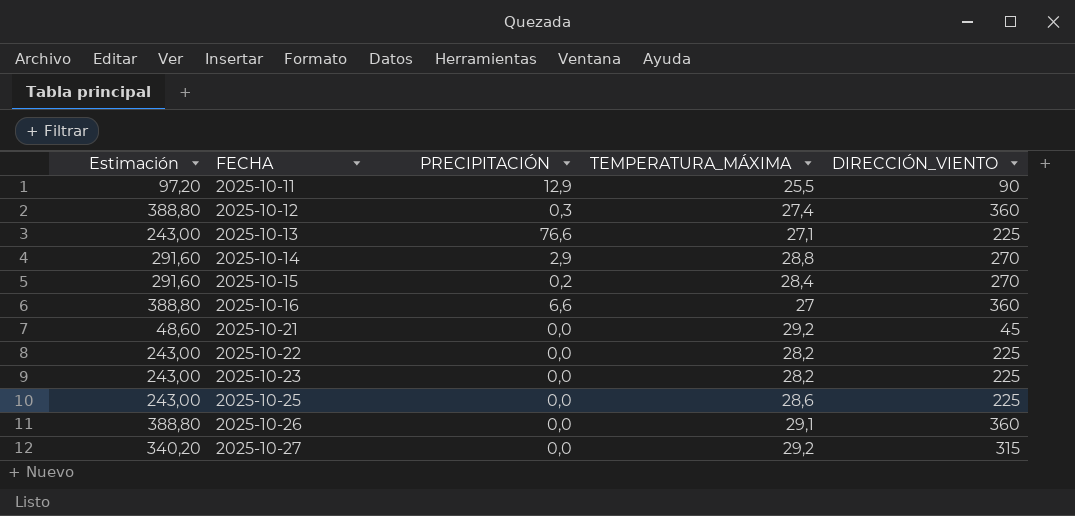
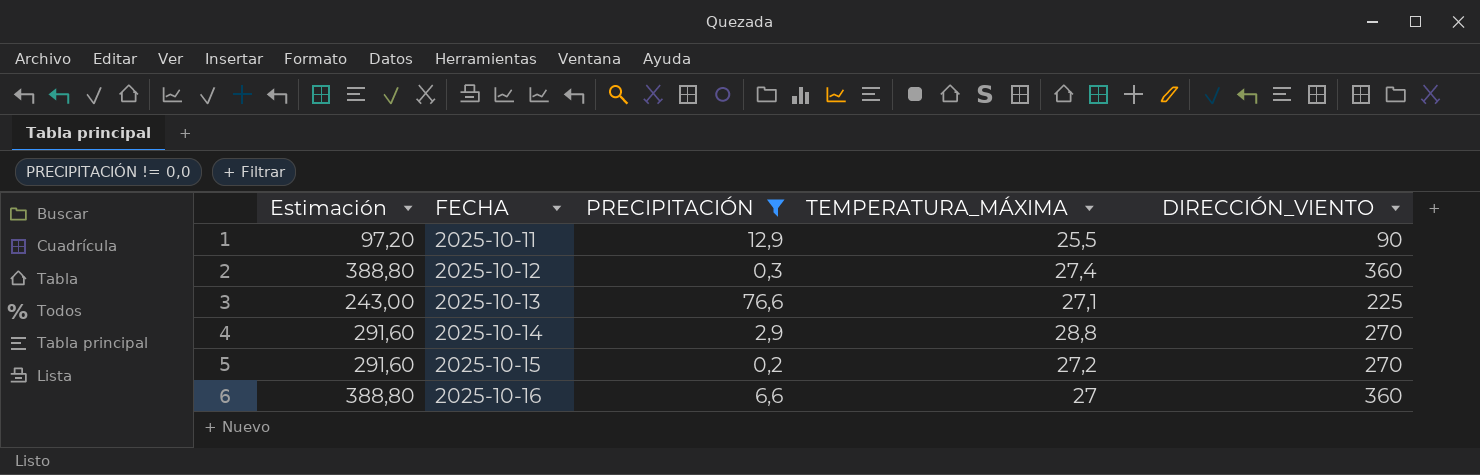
filter: none -> PRECIPITACIÓN != 0,0
2025-10-15 | TEMPERATURA_MÁXIMA: 28,4 -> 27,2

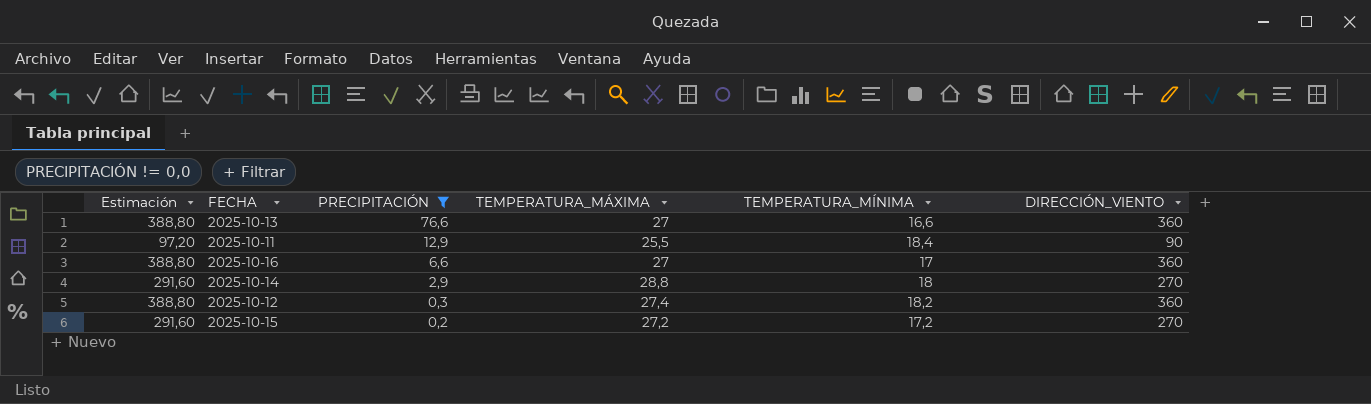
row order: FECHA ascending -> PRECIPITACIÓN descending
column TEMPERATURA_MÍNIMA | position: none -> 5
2025-10-13 | Estimación: 243,00 -> 388,80
2025-10-13 | TEMPERATURA_MÁXIMA: 27,1 -> 27
2025-10-13 | DIRECCIÓN_VIENTO: 225 -> 360

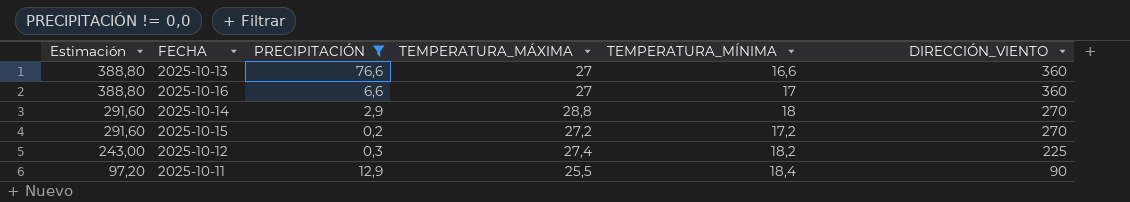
row order: PRECIPITACIÓN descending -> Estimación descending
2025-10-12 | Estimación: 388,80 -> 243,00
2025-10-12 | DIRECCIÓN_VIENTO: 360 -> 225

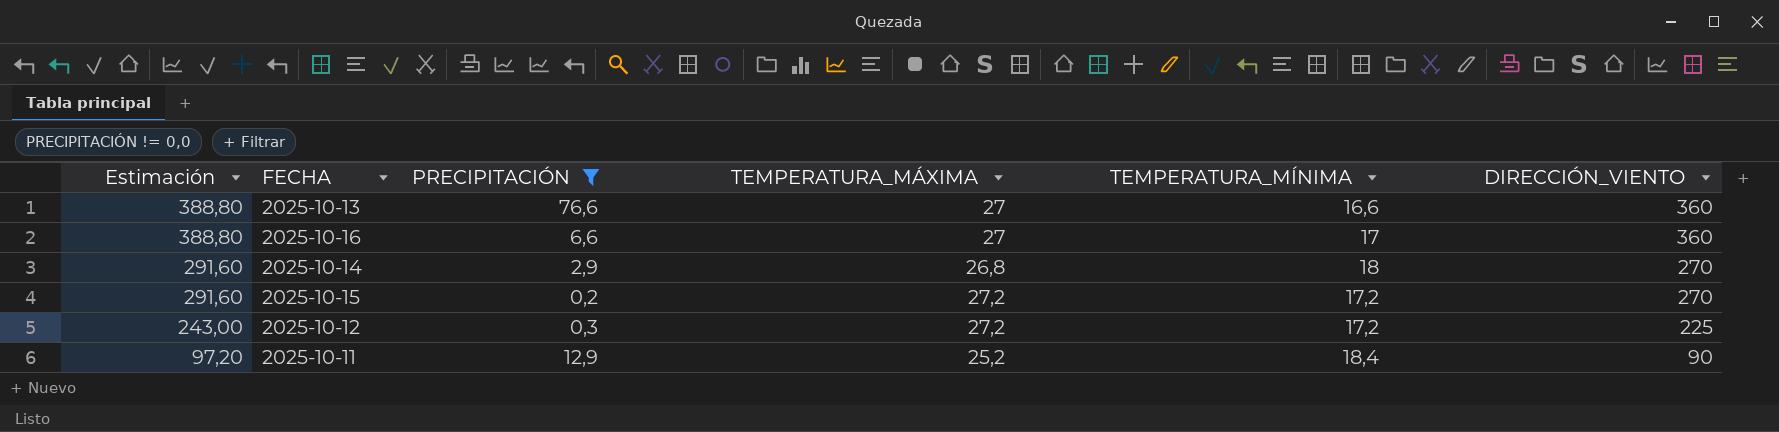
2025-10-14 | TEMPERATURA_MÁXIMA: 28,8 -> 26,8
2025-10-12 | TEMPERATURA_MÁXIMA: 27,4 -> 27,2
2025-10-12 | TEMPERATURA_MÍNIMA: 18,2 -> 17,2
2025-10-11 | TEMPERATURA_MÁXIMA: 25,5 -> 25,2

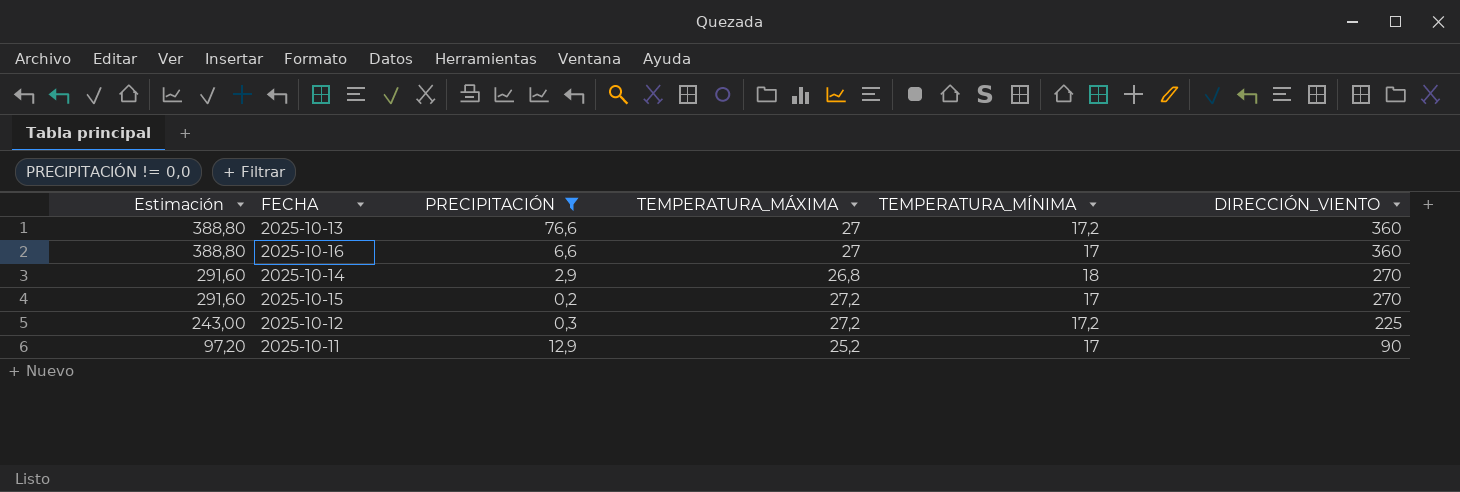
2025-10-13 | TEMPERATURA_MÍNIMA: 16,6 -> 17,2
2025-10-15 | TEMPERATURA_MÍNIMA: 17,2 -> 17
2025-10-11 | TEMPERATURA_MÍNIMA: 18,4 -> 17

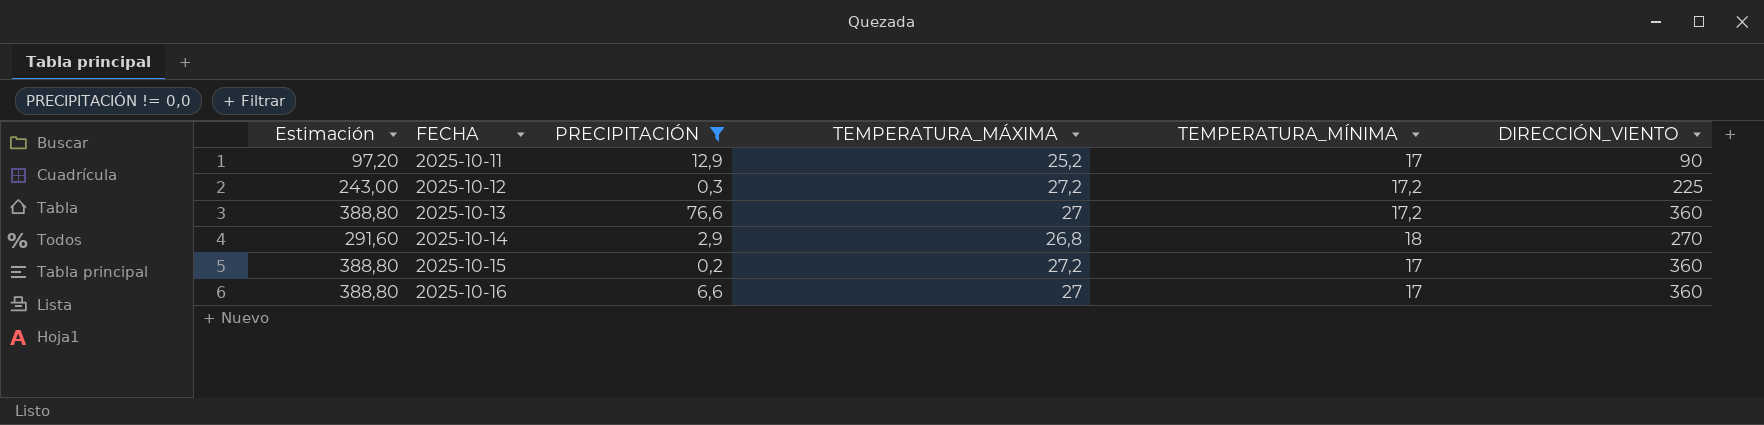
row order: Estimación descending -> FECHA ascending
2025-10-15 | Estimación: 291,60 -> 388,80
2025-10-15 | DIRECCIÓN_VIENTO: 270 -> 360

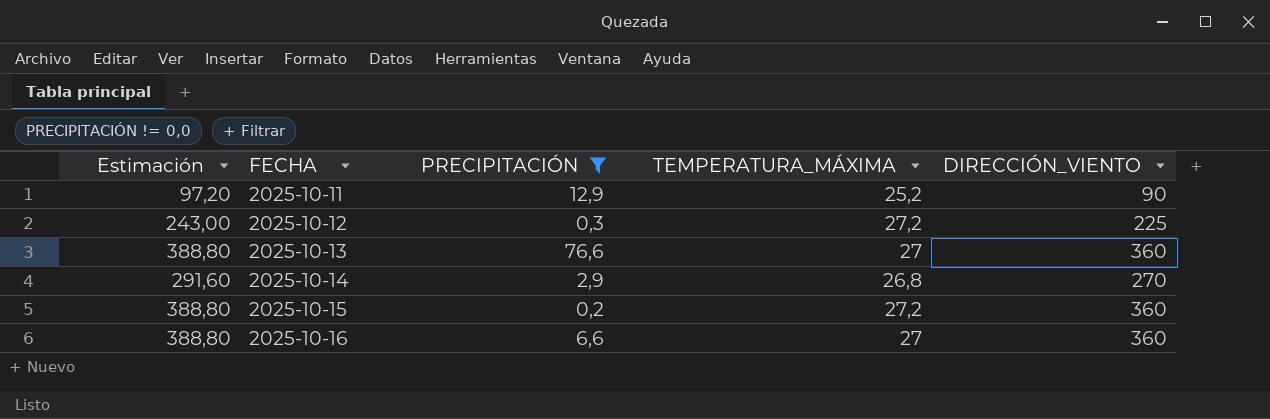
column TEMPERATURA_MÍNIMA | position: 5 -> none

